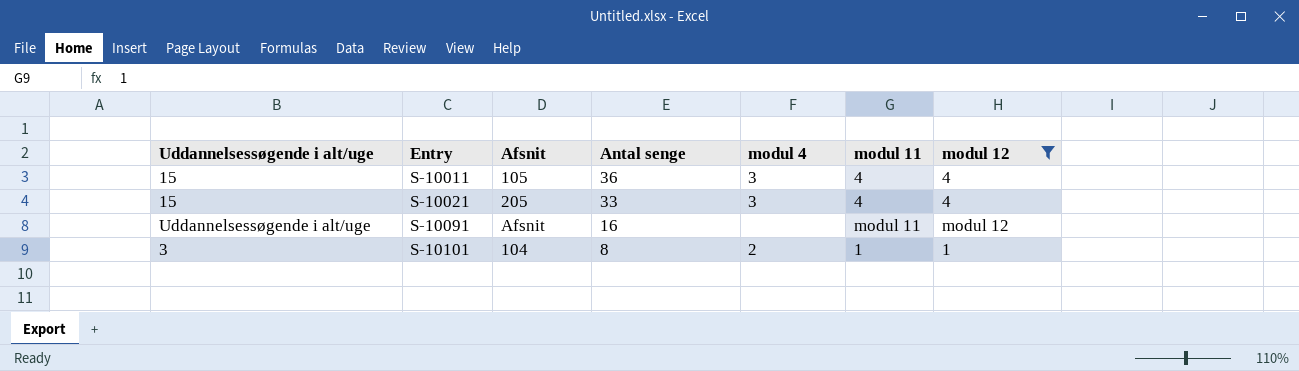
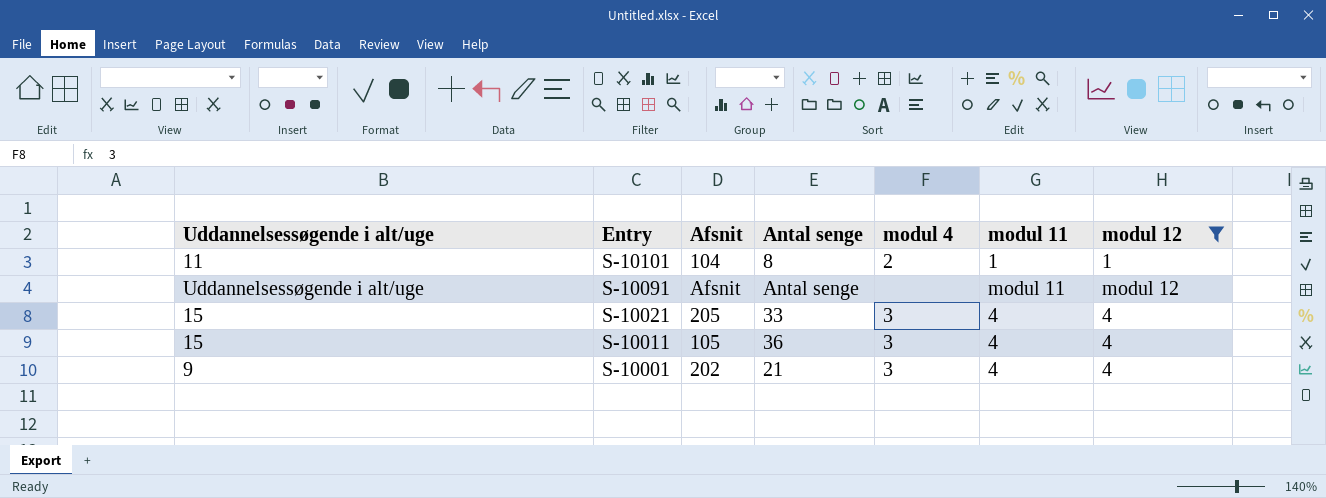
row order: Entry ascending -> Entry descending
S-10101 | Uddannelsessøgende i alt/uge: 3 -> 11
S-10091 | Antal senge: 16 -> Antal senge
row S-10001: none -> 9 | 202 | 21 | 3 | 4 | 4

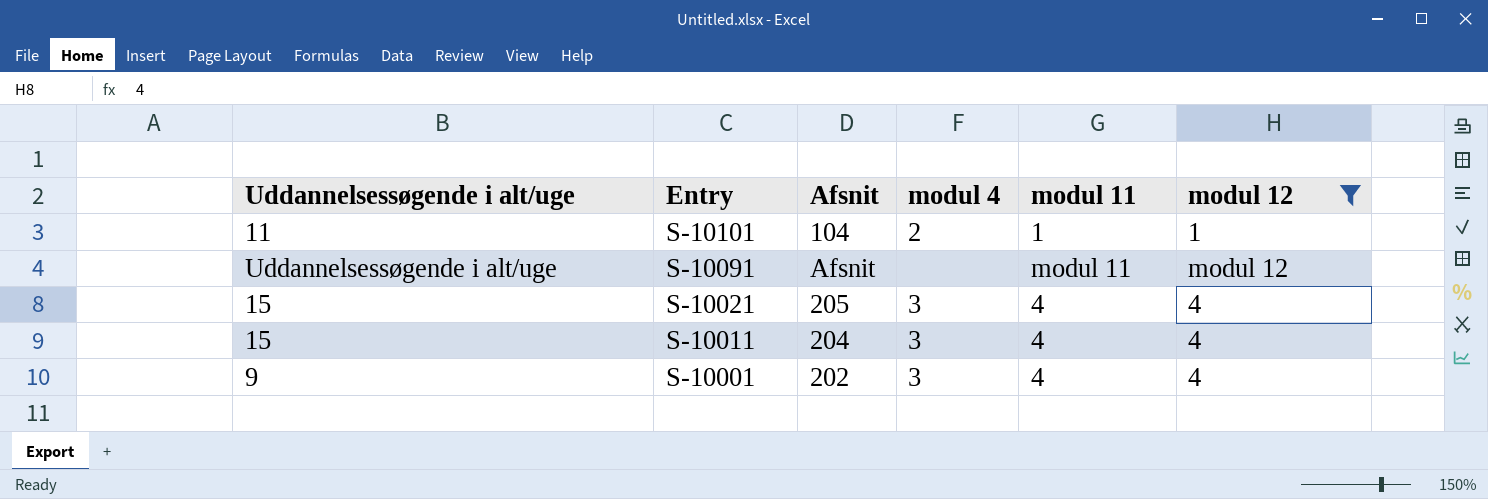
column Antal senge | position: 4 -> none
S-10011 | Afsnit: 105 -> 204

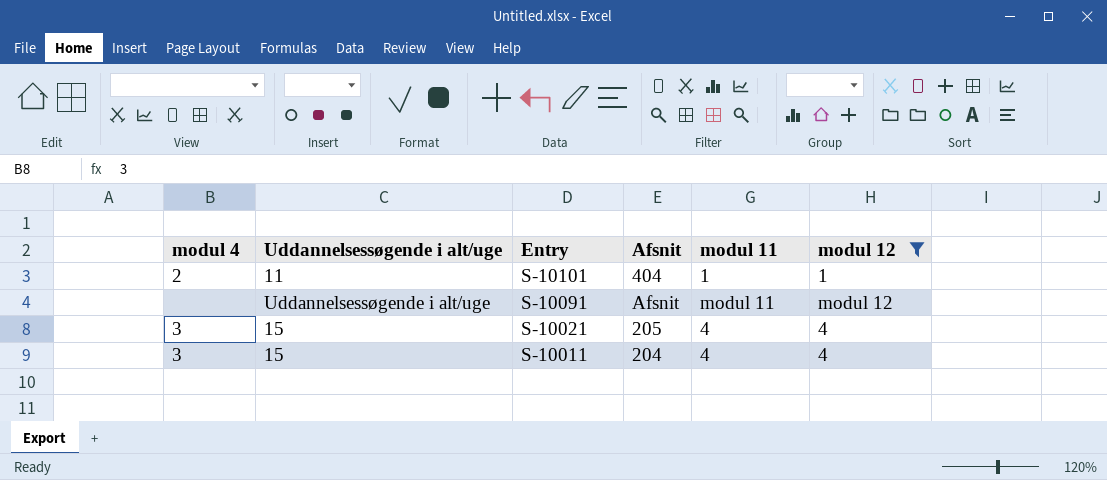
column modul 4 | position: 4 -> 1
row S-10001: 9 | 202 | 3 | 4 | 4 -> none
S-10101 | Afsnit: 104 -> 404

